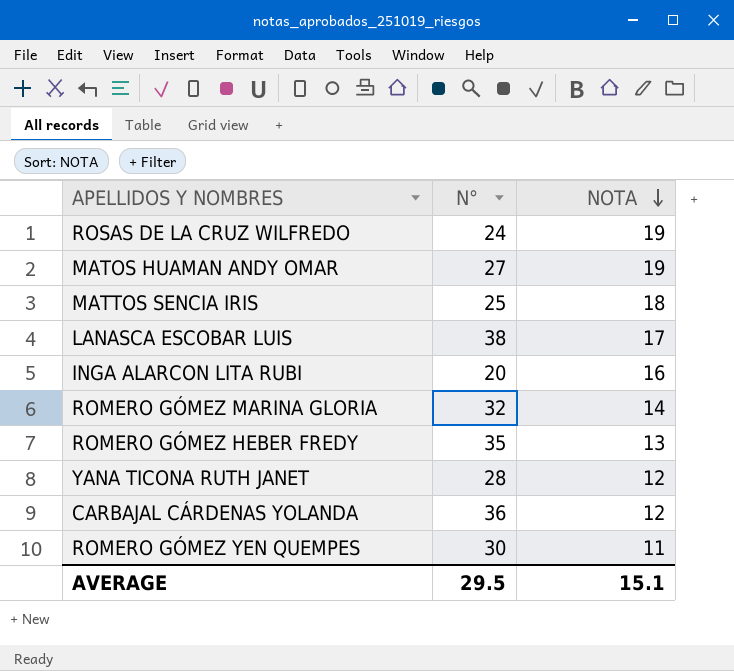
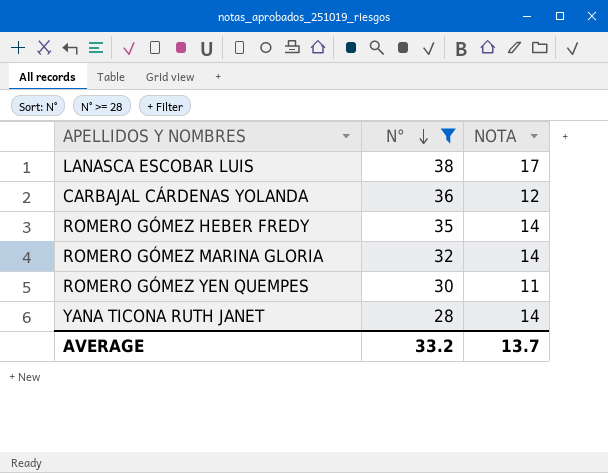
filter: none -> N° >= 28
row order: NOTA descending -> N° descending
ROMERO GÓMEZ HEBER FREDY | NOTA: 13 -> 14
YANA TICONA RUTH JANET | NOTA: 12 -> 14
AVERAGE | N°: 29.5 -> 33.2
AVERAGE | NOTA: 15.1 -> 13.7

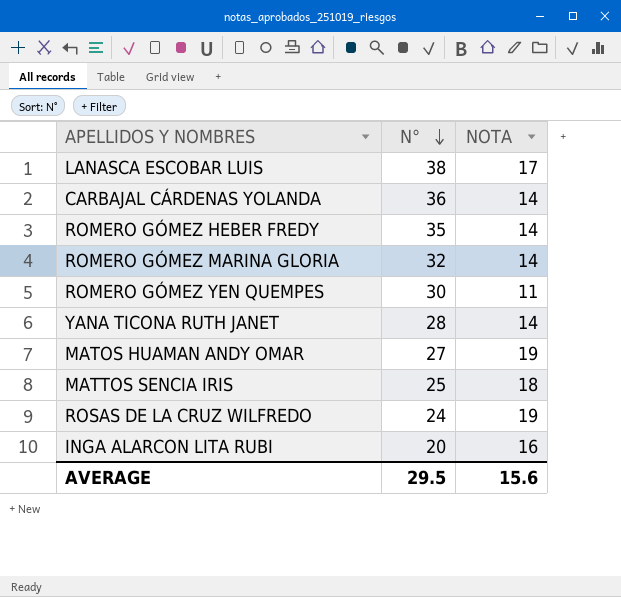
filter: N° >= 28 -> none
CARBAJAL CÁRDENAS YOLANDA | NOTA: 12 -> 14
AVERAGE | N°: 33.2 -> 29.5
AVERAGE | NOTA: 13.7 -> 15.6

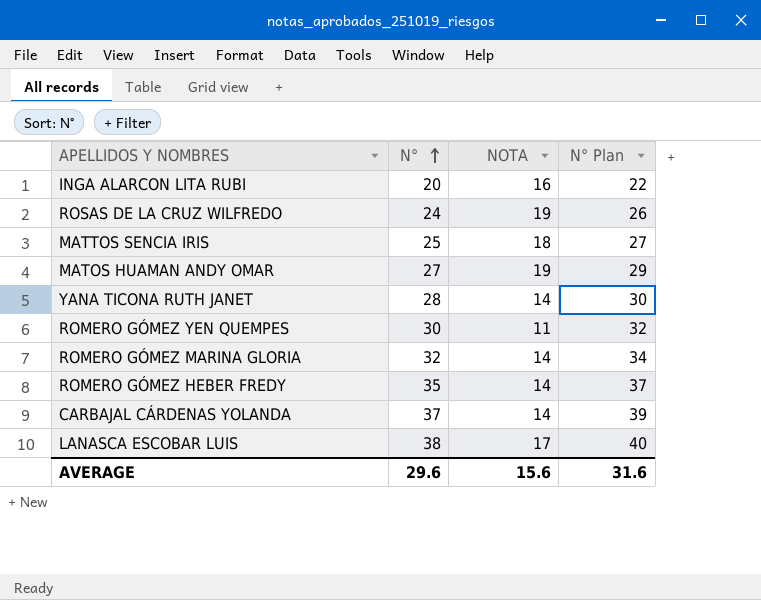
row order: N° descending -> N° ascending
column N° Plan | formula: none -> [N°] + 2
CARBAJAL CÁRDENAS YOLANDA | N°: 36 -> 37
AVERAGE | N°: 29.5 -> 29.6

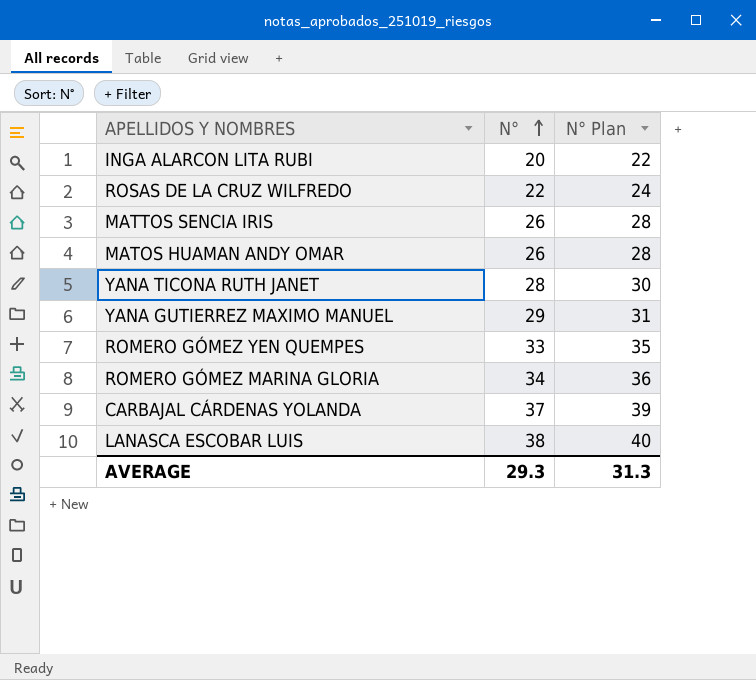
column NOTA | position: 3 -> none
row ROMERO GÓMEZ HEBER FREDY: 35 | 14 | 37 -> none
ROSAS DE LA CRUZ WILFREDO | N°: 24 -> 22
ROSAS DE LA CRUZ WILFREDO | N° Plan: 26 -> 24
MATTOS SENCIA IRIS | N°: 25 -> 26
MATTOS SENCIA IRIS | N° Plan: 27 -> 28
MATOS HUAMAN ANDY OMAR | N°: 27 -> 26
MATOS HUAMAN ANDY OMAR | N° Plan: 29 -> 28
row YANA GUTIERREZ MAXIMO MANUEL: none -> 29 | 31
ROMERO GÓMEZ YEN QUEMPES | N°: 30 -> 33
ROMERO GÓMEZ YEN QUEMPES | N° Plan: 32 -> 35
ROMERO GÓMEZ MARINA GLORIA | N°: 32 -> 34
ROMERO GÓMEZ MARINA GLORIA | N° Plan: 34 -> 36
AVERAGE | N°: 29.6 -> 29.3
AVERAGE | N° Plan: 31.6 -> 31.3

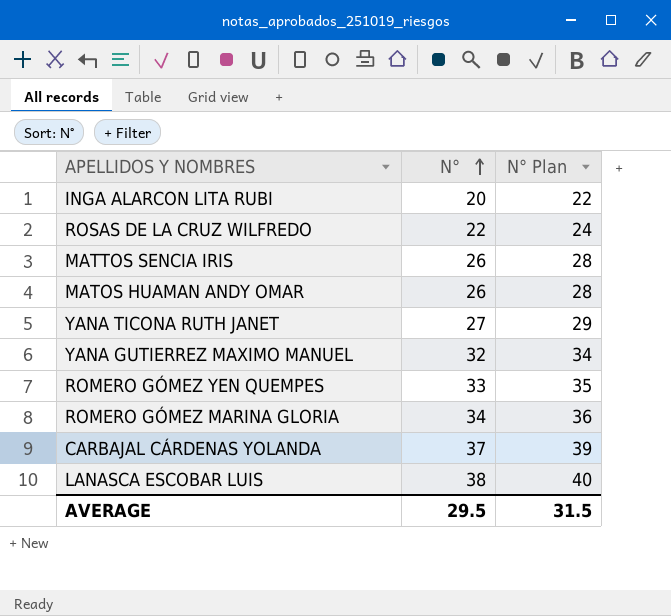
YANA TICONA RUTH JANET | N°: 28 -> 27
YANA TICONA RUTH JANET | N° Plan: 30 -> 29
YANA GUTIERREZ MAXIMO MANUEL | N°: 29 -> 32
YANA GUTIERREZ MAXIMO MANUEL | N° Plan: 31 -> 34
AVERAGE | N°: 29.3 -> 29.5
AVERAGE | N° Plan: 31.3 -> 31.5

